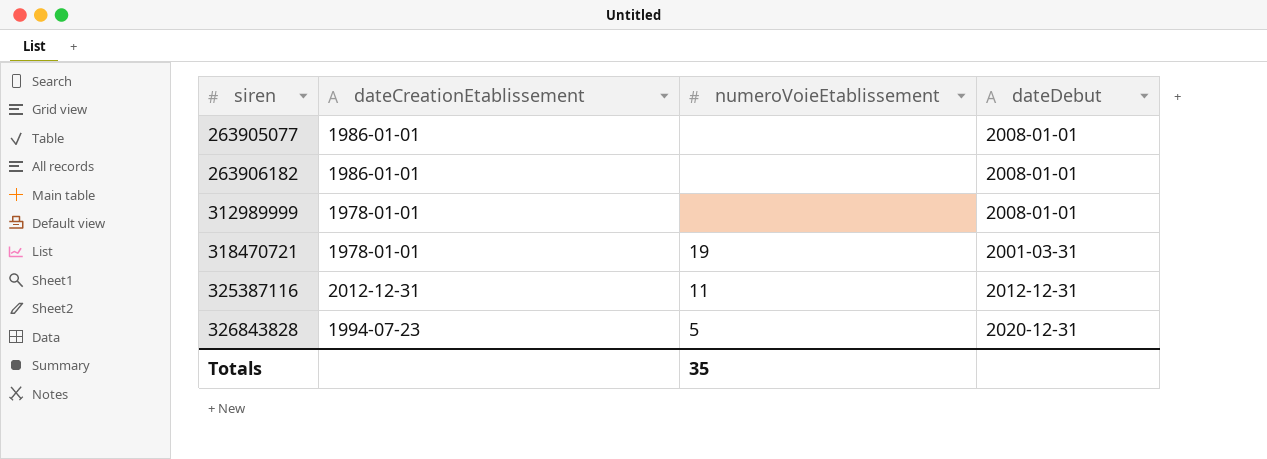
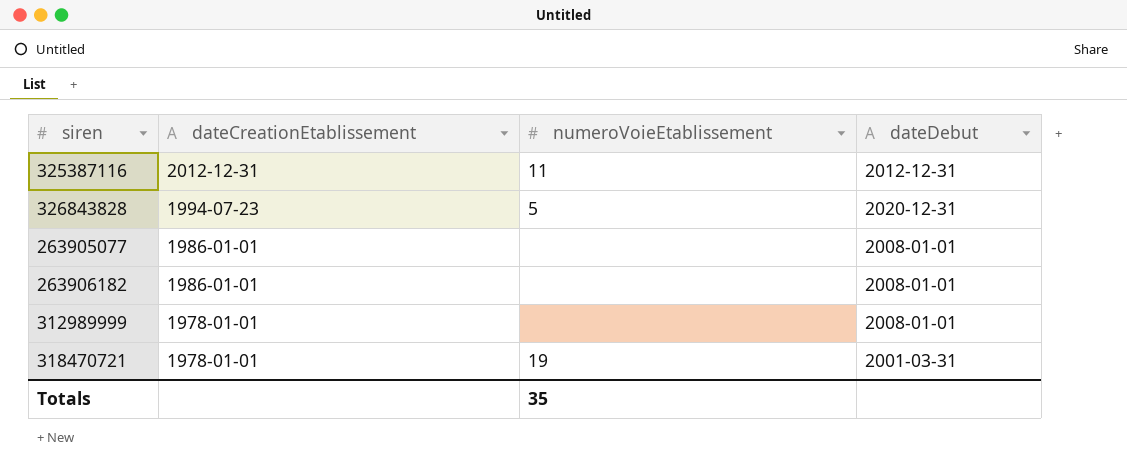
row order: siren ascending -> dateCreationEtablissement descending

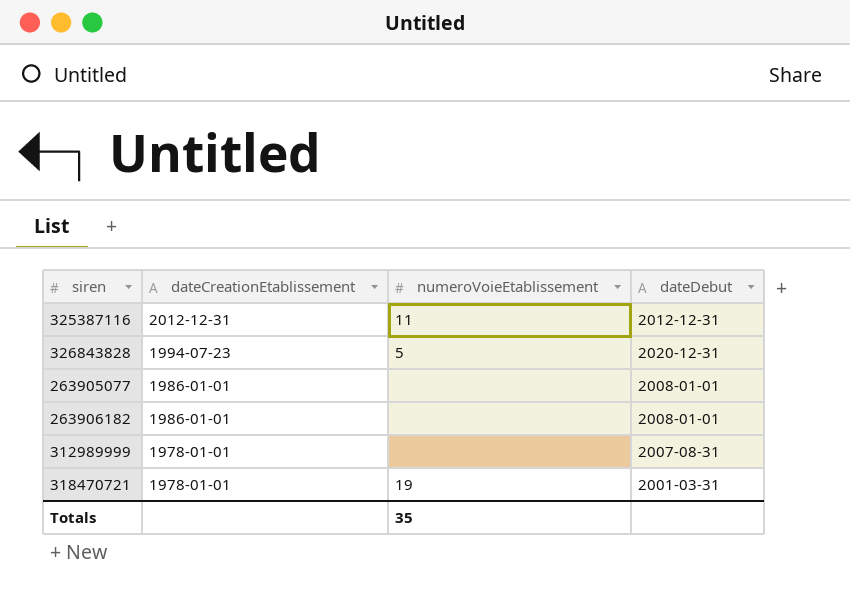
312989999 | dateDebut: 2008-01-01 -> 2007-08-31

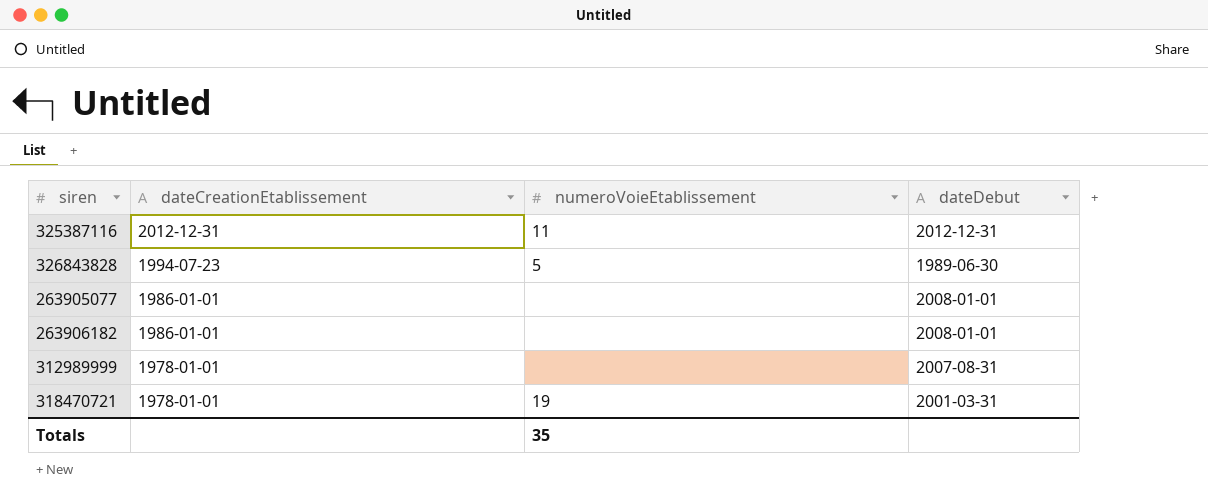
326843828 | dateDebut: 2020-12-31 -> 1989-06-30

